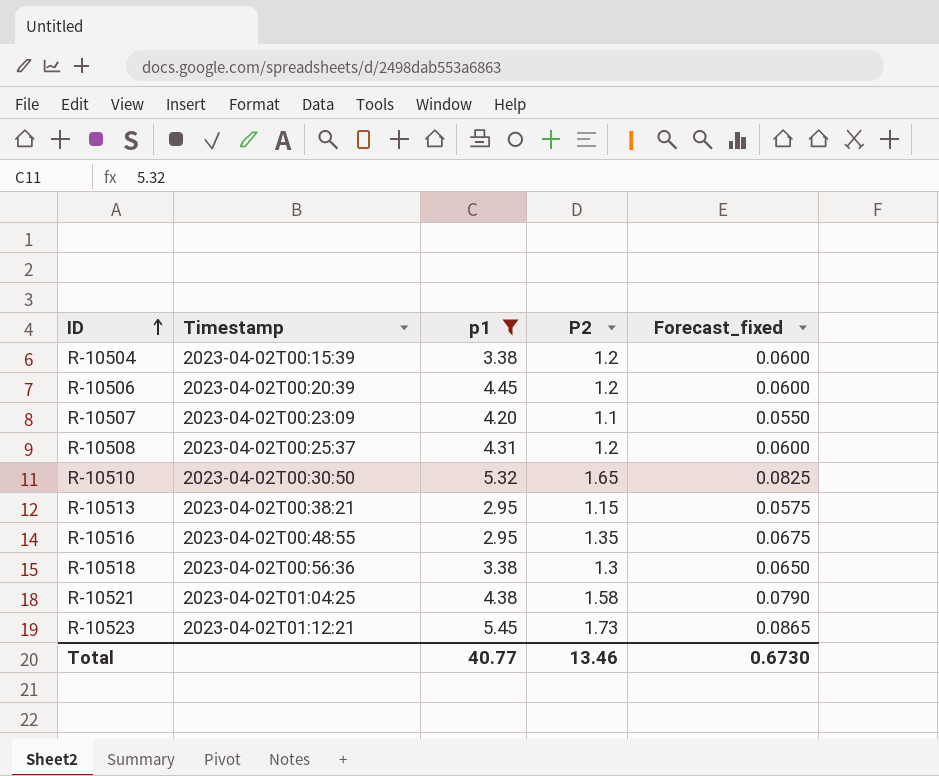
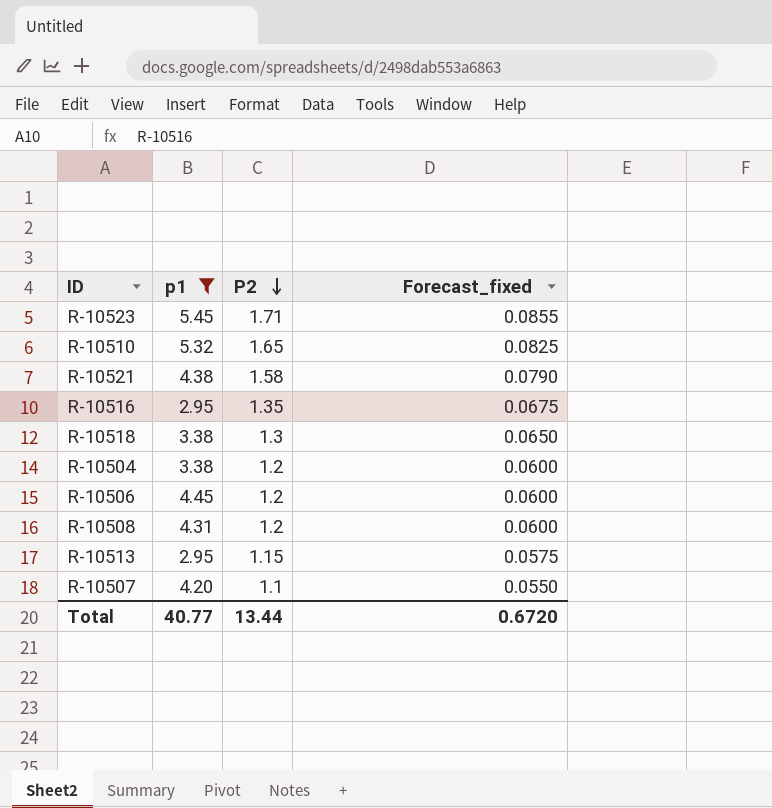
row order: ID ascending -> P2 descending
column Timestamp | position: 2 -> none
R-10523 | P2: 1.73 -> 1.71
R-10523 | Forecast_fixed: 0.0865 -> 0.0855
Total | P2: 13.46 -> 13.44
Total | Forecast_fixed: 0.6730 -> 0.6720

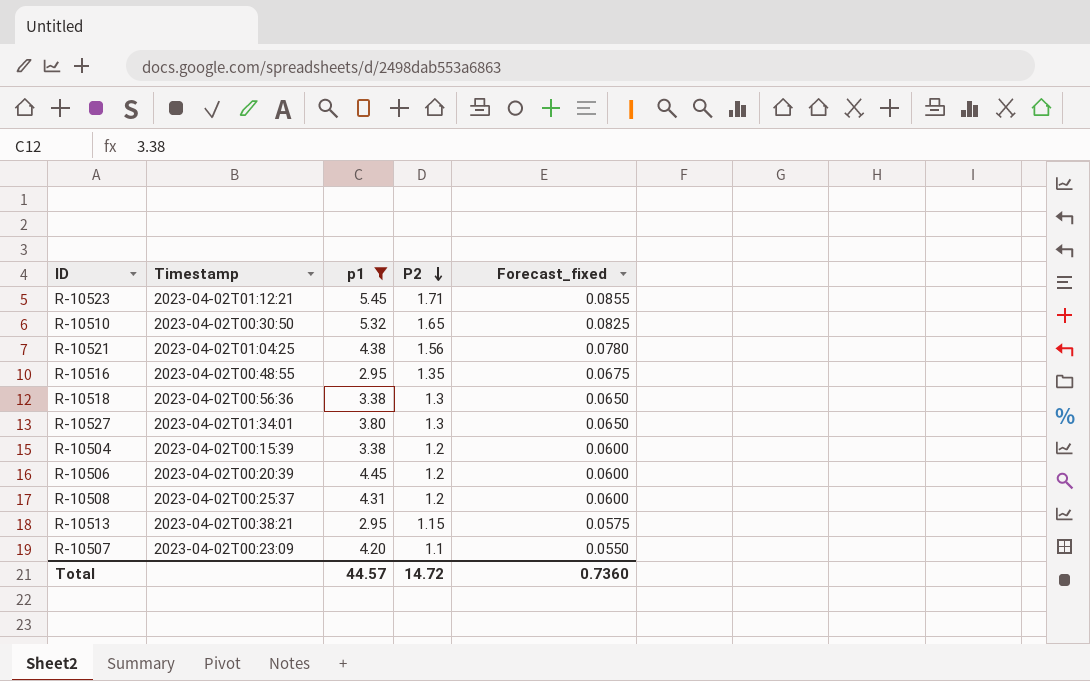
column Timestamp | position: none -> 2
R-10521 | P2: 1.58 -> 1.56
R-10521 | Forecast_fixed: 0.0790 -> 0.0780
row R-10527: none -> 2023-04-02T01:34:01 | 3.80 | 1.3 | 0.0650
Total | p1: 40.77 -> 44.57
Total | P2: 13.44 -> 14.72
Total | Forecast_fixed: 0.6720 -> 0.7360

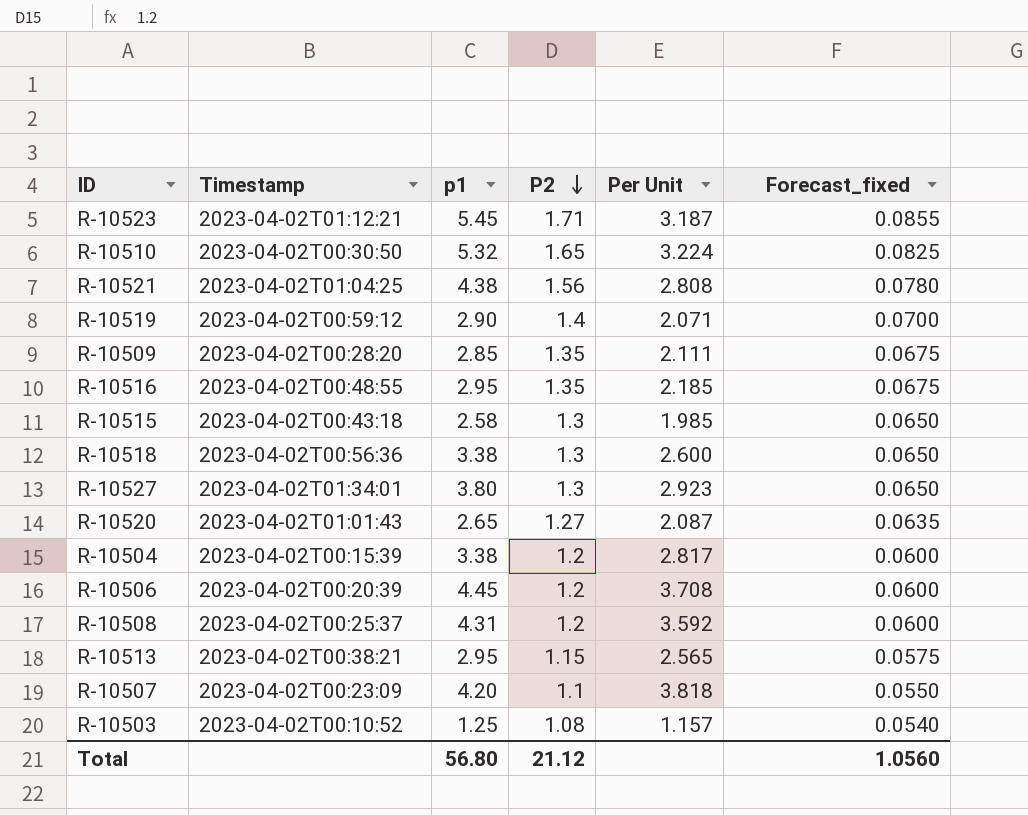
filter: p1 >= 2.95 -> none
column Per Unit | formula: none -> [p1] / [P2]
Total | p1: 44.57 -> 56.80
Total | P2: 14.72 -> 21.12
Total | Forecast_fixed: 0.7360 -> 1.0560

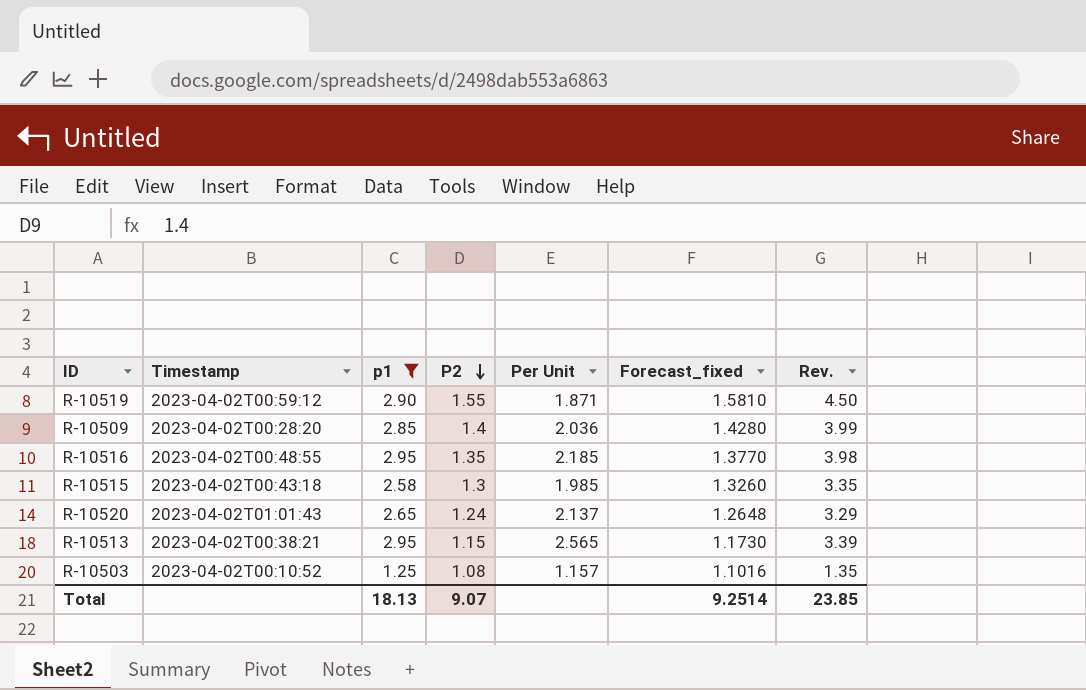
filter: none -> p1 <= 2.95
column Forecast_fixed | formula: [P2] * 0.05 -> [P2] * 1.02
column Rev. | formula: none -> [p1] * [P2]
R-10519 | P2: 1.4 -> 1.55
R-10519 | Per Unit: 2.071 -> 1.871
R-10509 | P2: 1.35 -> 1.4
R-10509 | Per Unit: 2.111 -> 2.036
R-10520 | P2: 1.27 -> 1.24
R-10520 | Per Unit: 2.087 -> 2.137
Total | p1: 56.80 -> 18.13
Total | P2: 21.12 -> 9.07
Total | Forecast_fixed: 1.0560 -> 9.2514

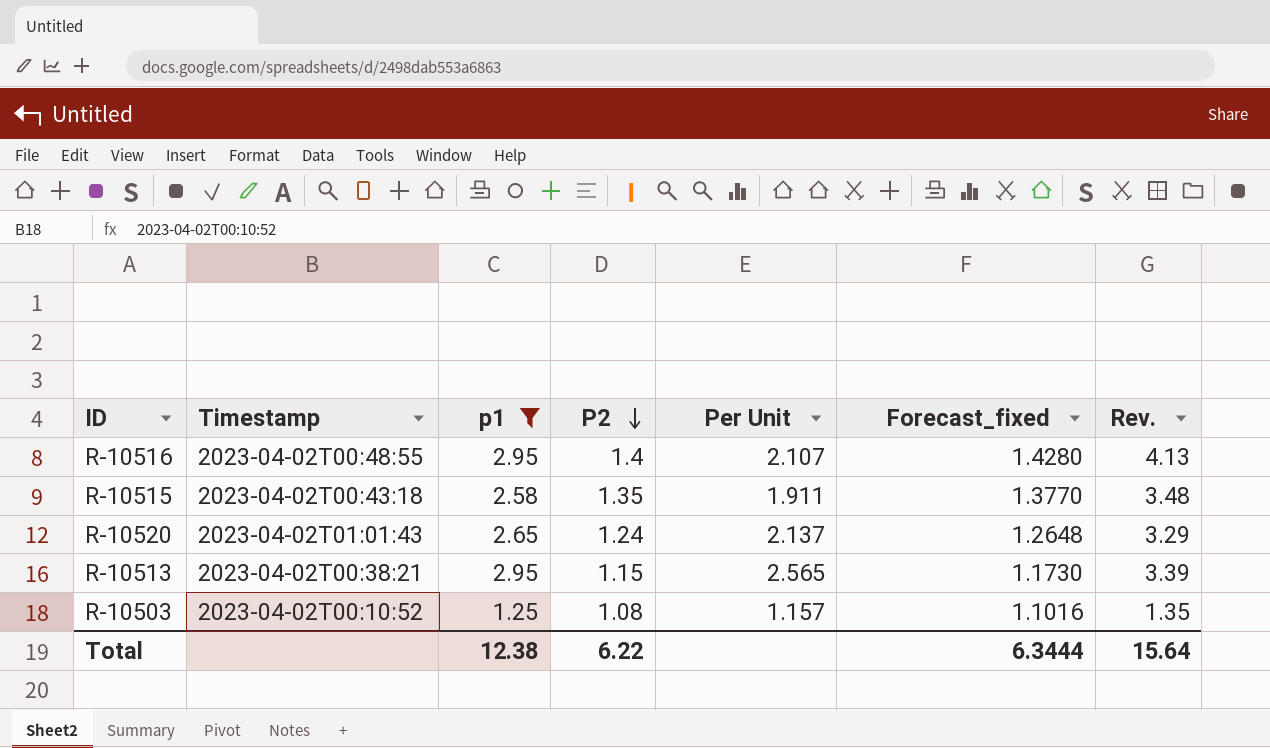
row R-10519: 2023-04-02T00:59:12 | 2.90 | 1.55 | 1.871 | 1.5810 | 4.50 -> none
row R-10509: 2023-04-02T00:28:20 | 2.85 | 1.4 | 2.036 | 1.4280 | 3.99 -> none
R-10516 | P2: 1.35 -> 1.4
R-10516 | Per Unit: 2.185 -> 2.107
R-10516 | Forecast_fixed: 1.3770 -> 1.4280
R-10516 | Rev.: 3.98 -> 4.13
R-10515 | P2: 1.3 -> 1.35
R-10515 | Per Unit: 1.985 -> 1.911
R-10515 | Forecast_fixed: 1.3260 -> 1.3770
R-10515 | Rev.: 3.35 -> 3.48
Total | p1: 18.13 -> 12.38
Total | P2: 9.07 -> 6.22
Total | Forecast_fixed: 9.2514 -> 6.3444
Total | Rev.: 23.85 -> 15.64

